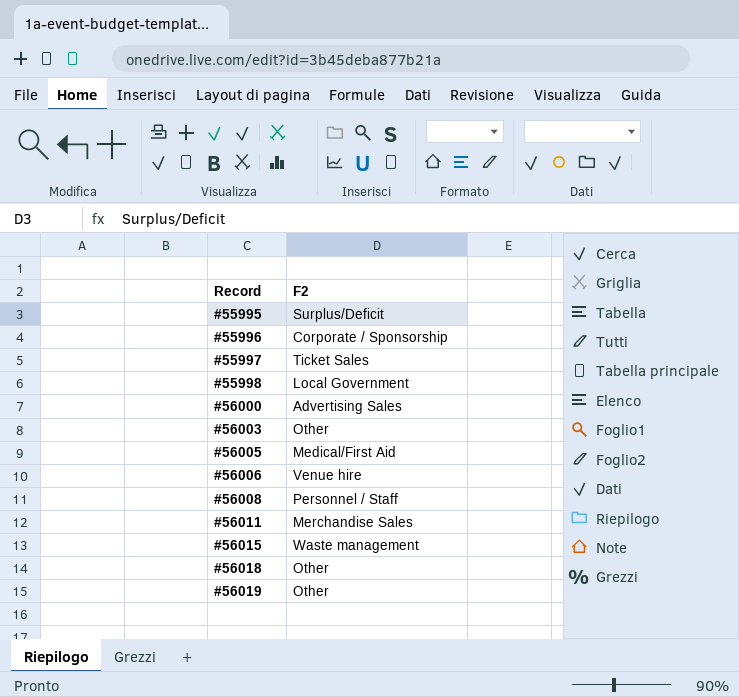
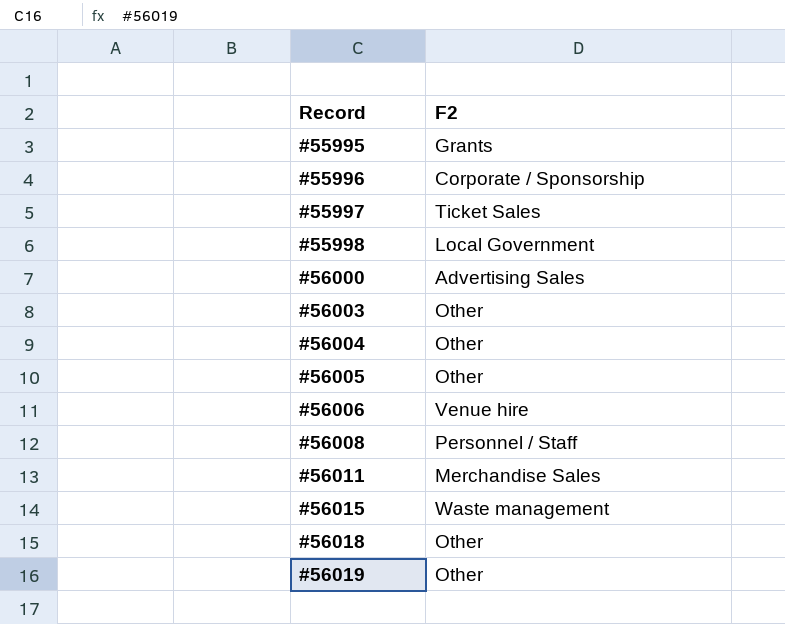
#55995 | F2: Surplus/Deficit -> Grants
row #56004: none -> Other
#56005 | F2: Medical/First Aid -> Other

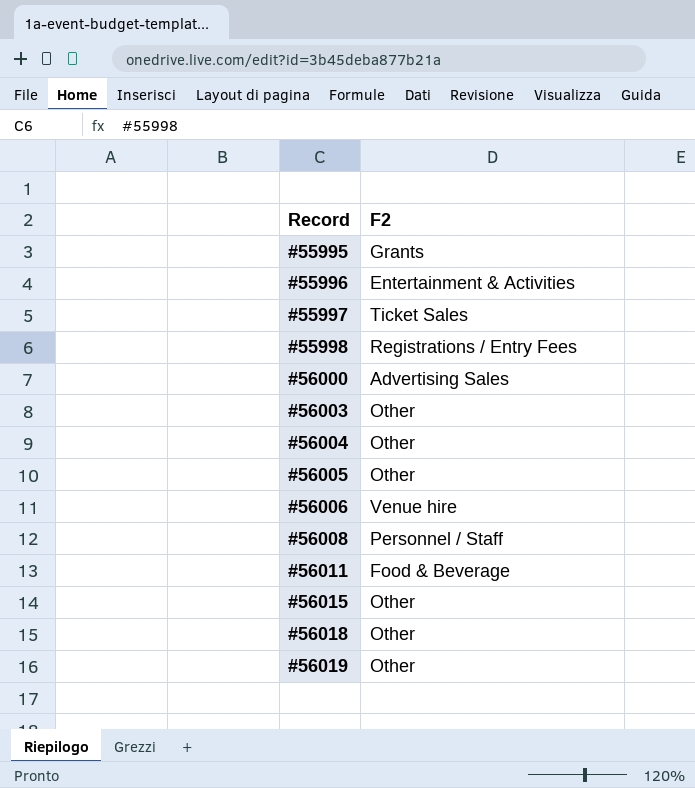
#55996 | F2: Corporate / Sponsorship -> Entertainment & Activities
#55998 | F2: Local Government -> Registrations / Entry Fees
#56011 | F2: Merchandise Sales -> Food & Beverage
#56015 | F2: Waste management -> Other

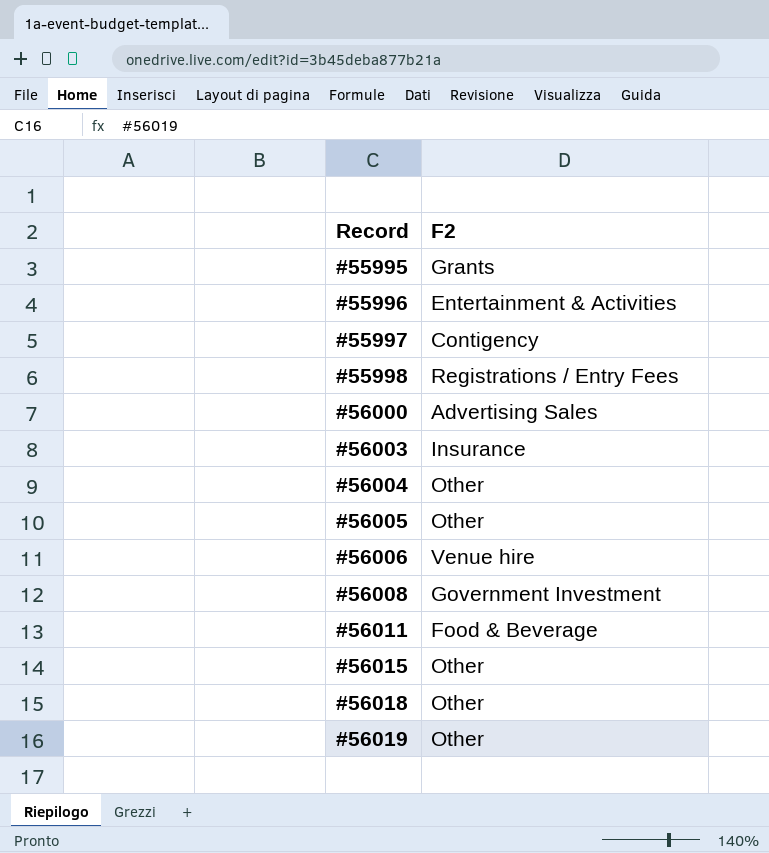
#55997 | F2: Ticket Sales -> Contigency
#56003 | F2: Other -> Insurance
#56008 | F2: Personnel / Staff -> Government Investment

